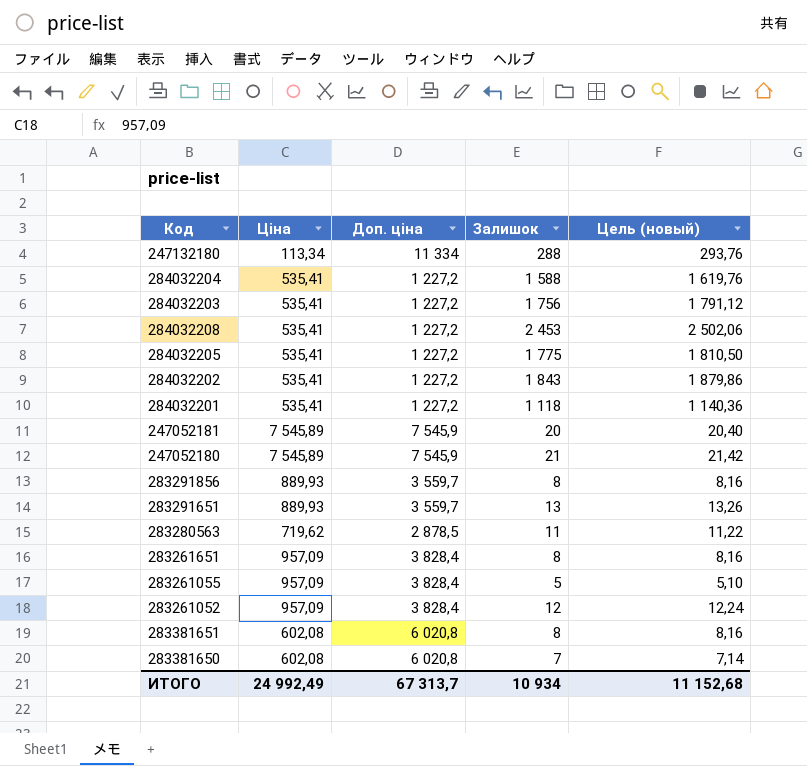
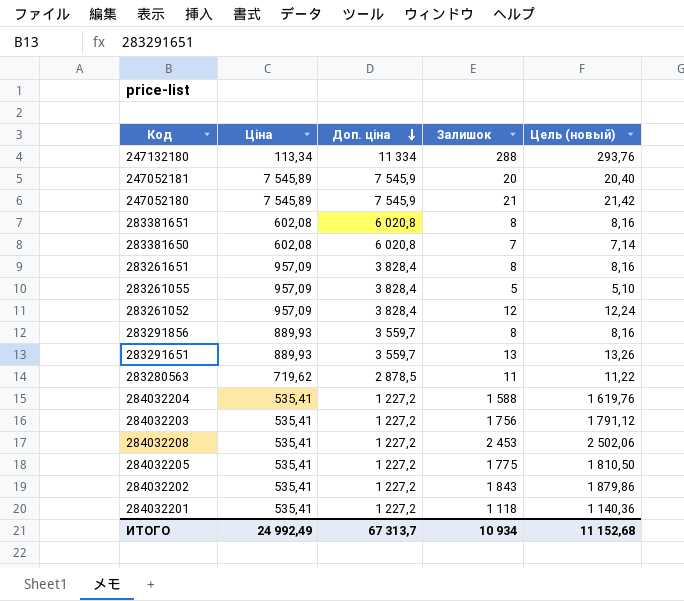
row order: none -> Доп. ціна descending

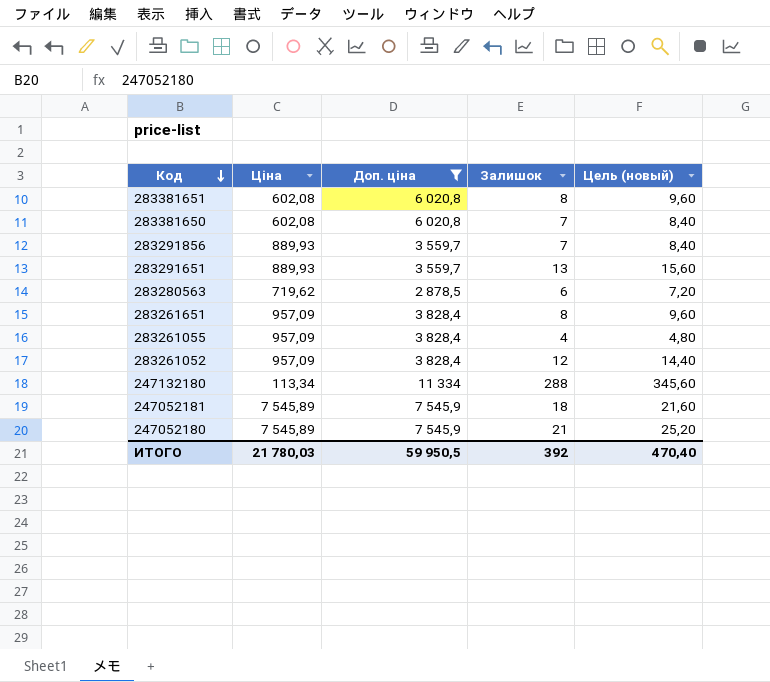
filter: none -> Доп. ціна != 1 227,2
row order: Доп. ціна descending -> Код descending
column Цель (новый) | formula: [Залишок] * 1,02 -> [Залишок] * 1,2
283291856 | Залишок: 8 -> 7
283280563 | Залишок: 11 -> 6
283261055 | Залишок: 5 -> 4
247052181 | Залишок: 20 -> 18
ИТОГО | Ціна: 24 992,49 -> 21 780,03
ИТОГО | Доп. ціна: 67 313,7 -> 59 950,5
ИТОГО | Залишок: 10 934 -> 392
ИТОГО | Цель (новый): 11 152,68 -> 470,40

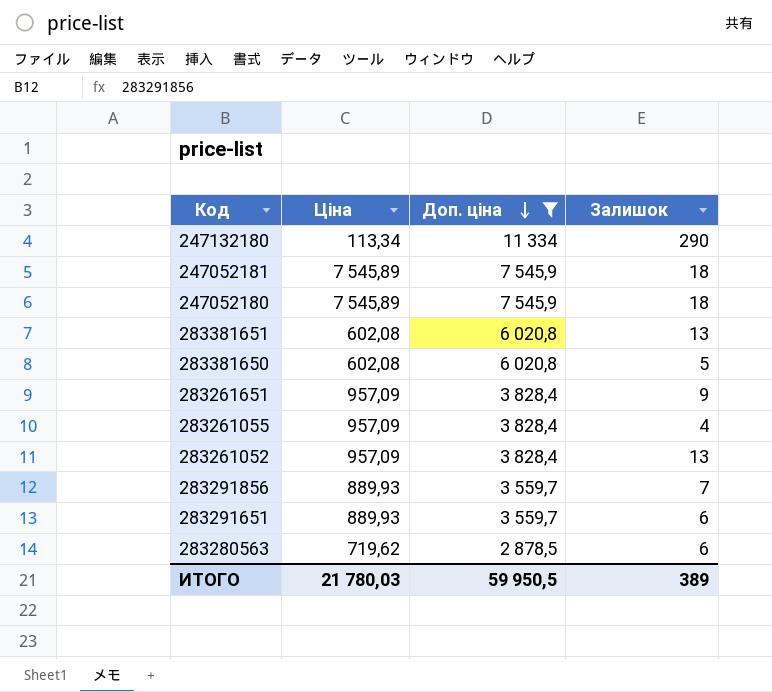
row order: Код descending -> Доп. ціна descending
column Цель (новый) | formula: [Залишок] * 1,2 -> none
247132180 | Залишок: 288 -> 290
247052180 | Залишок: 21 -> 18
283381651 | Залишок: 8 -> 13
283381650 | Залишок: 7 -> 5
283261651 | Залишок: 8 -> 9
283261052 | Залишок: 12 -> 13
283291651 | Залишок: 13 -> 6
ИТОГО | Залишок: 392 -> 389

